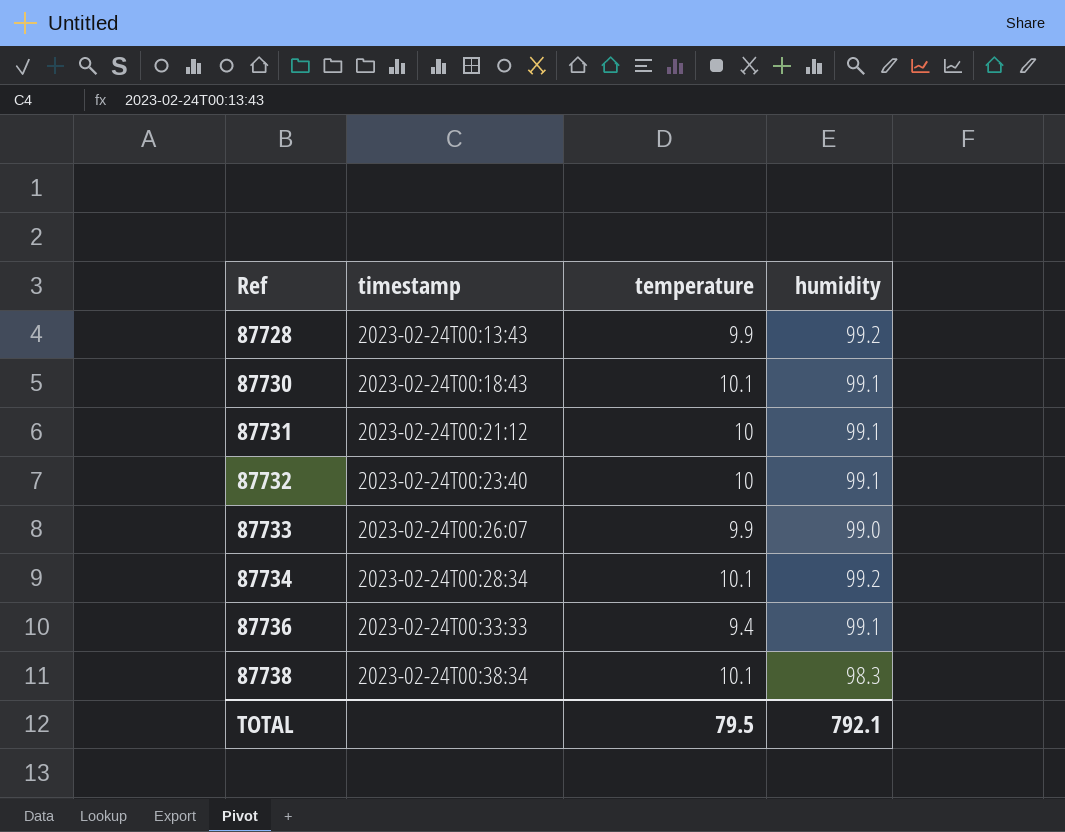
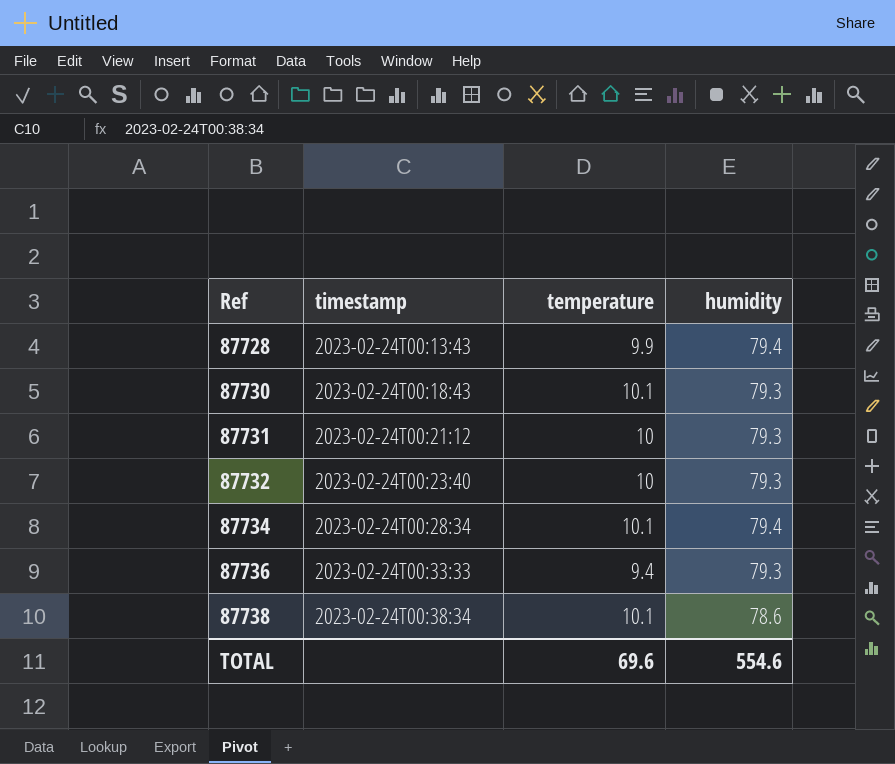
row 87733: 2023-02-24T00:26:07 | 9.9 | 99.0 -> none
87728 | humidity: 99.2 -> 79.4
87730 | humidity: 99.1 -> 79.3
87731 | humidity: 99.1 -> 79.3
87732 | humidity: 99.1 -> 79.3
87734 | humidity: 99.2 -> 79.4
87736 | humidity: 99.1 -> 79.3
87738 | humidity: 98.3 -> 78.6
TOTAL | temperature: 79.5 -> 69.6
TOTAL | humidity: 792.1 -> 554.6

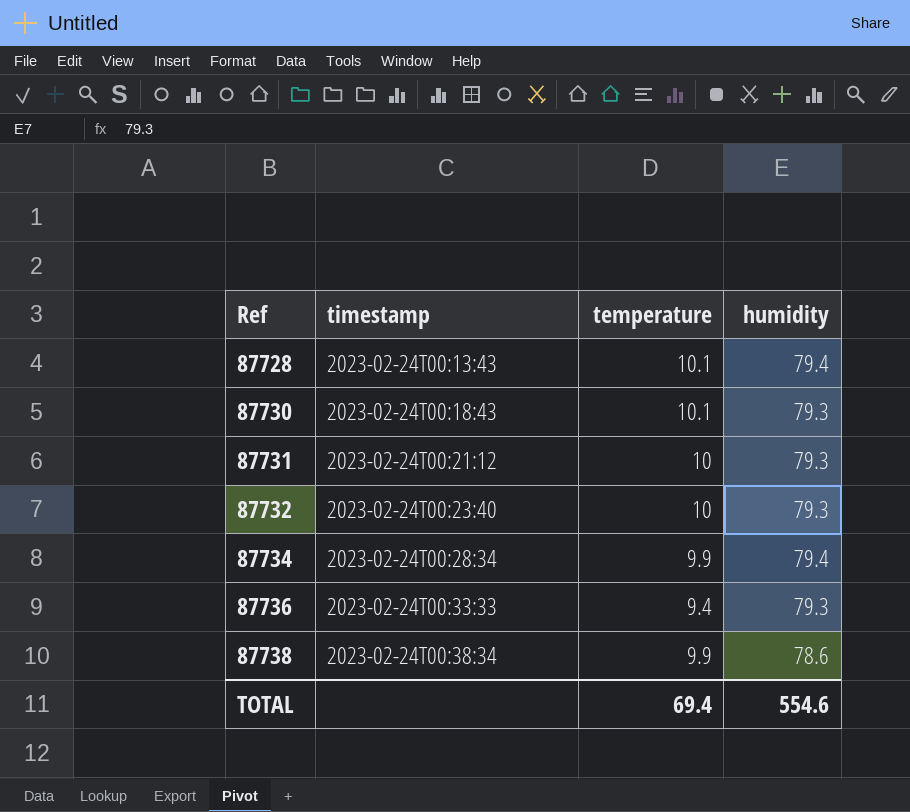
87728 | temperature: 9.9 -> 10.1
87734 | temperature: 10.1 -> 9.9
87738 | temperature: 10.1 -> 9.9
TOTAL | temperature: 69.6 -> 69.4

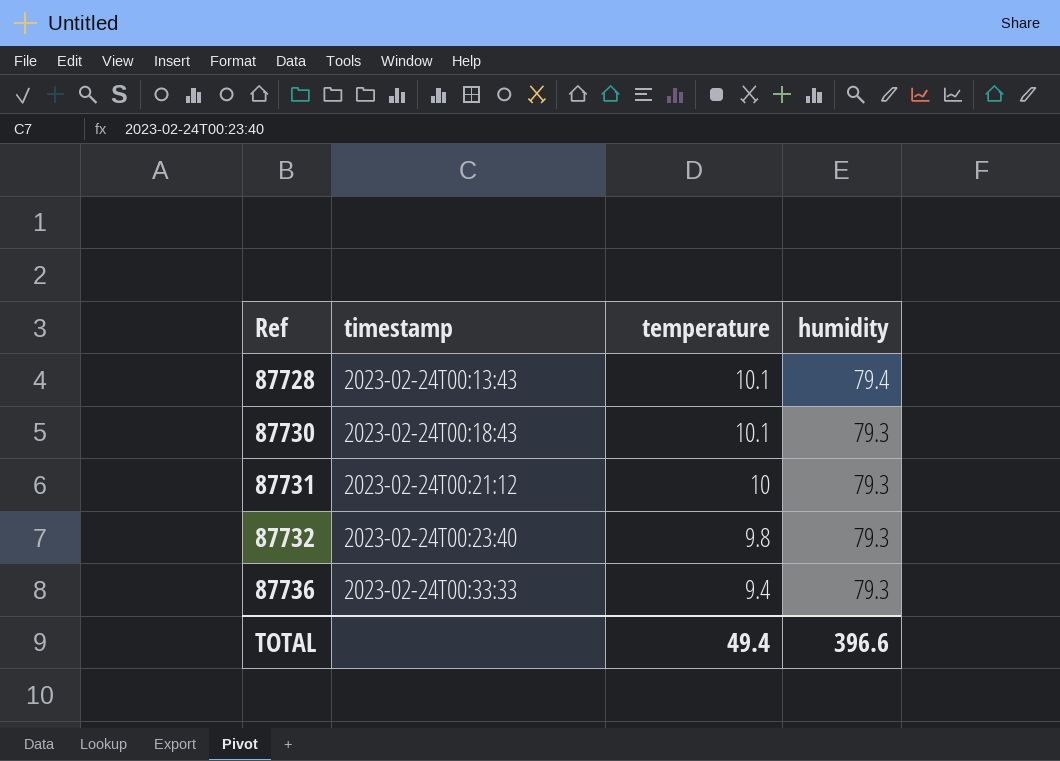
row 87734: 2023-02-24T00:28:34 | 9.9 | 79.4 -> none
row 87738: 2023-02-24T00:38:34 | 9.9 | 78.6 -> none
87732 | temperature: 10 -> 9.8
TOTAL | temperature: 69.4 -> 49.4
TOTAL | humidity: 554.6 -> 396.6

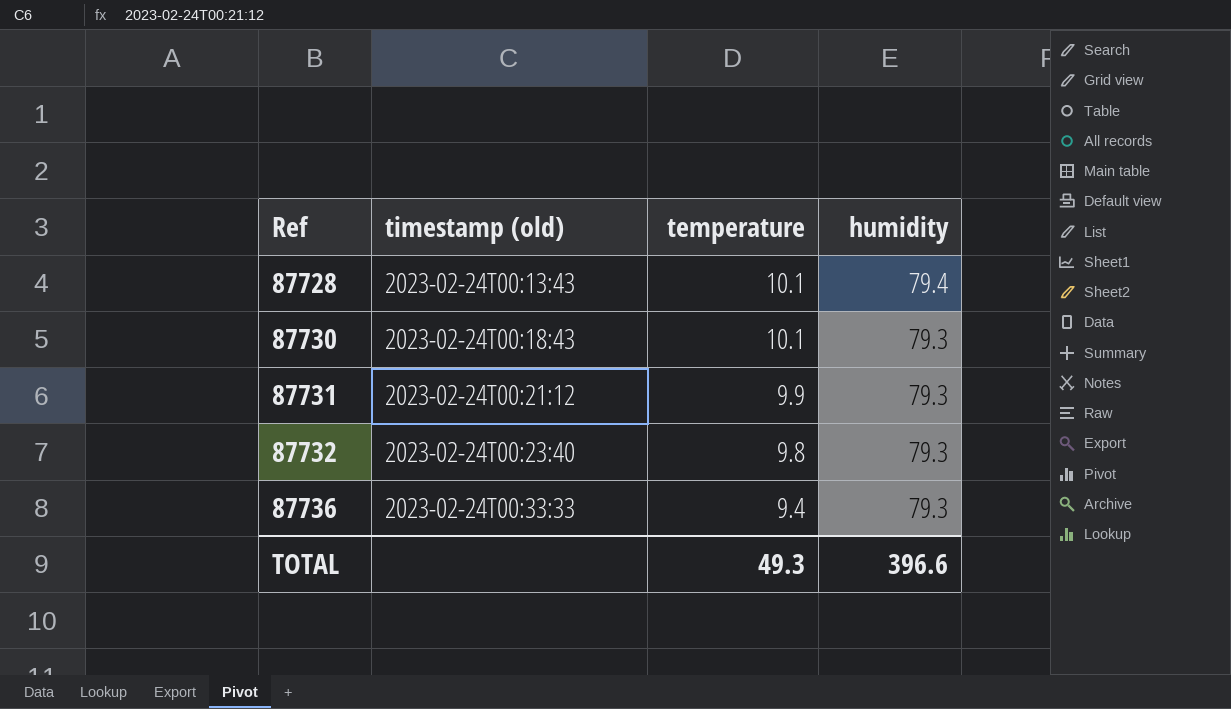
column name: timestamp -> timestamp (old)
87731 | temperature: 10 -> 9.9
TOTAL | temperature: 49.4 -> 49.3

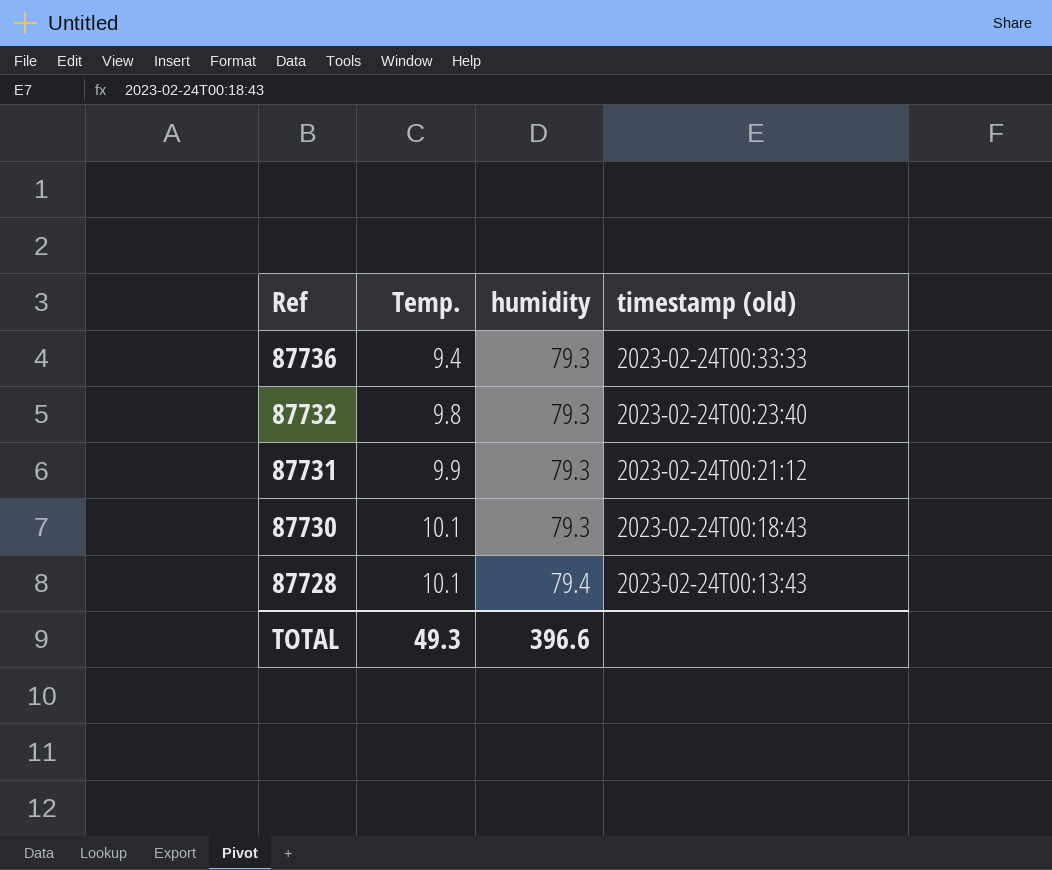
row order: Ref ascending -> Ref descending
column name: temperature -> Temp.
column timestamp (old) | position: 2 -> 4

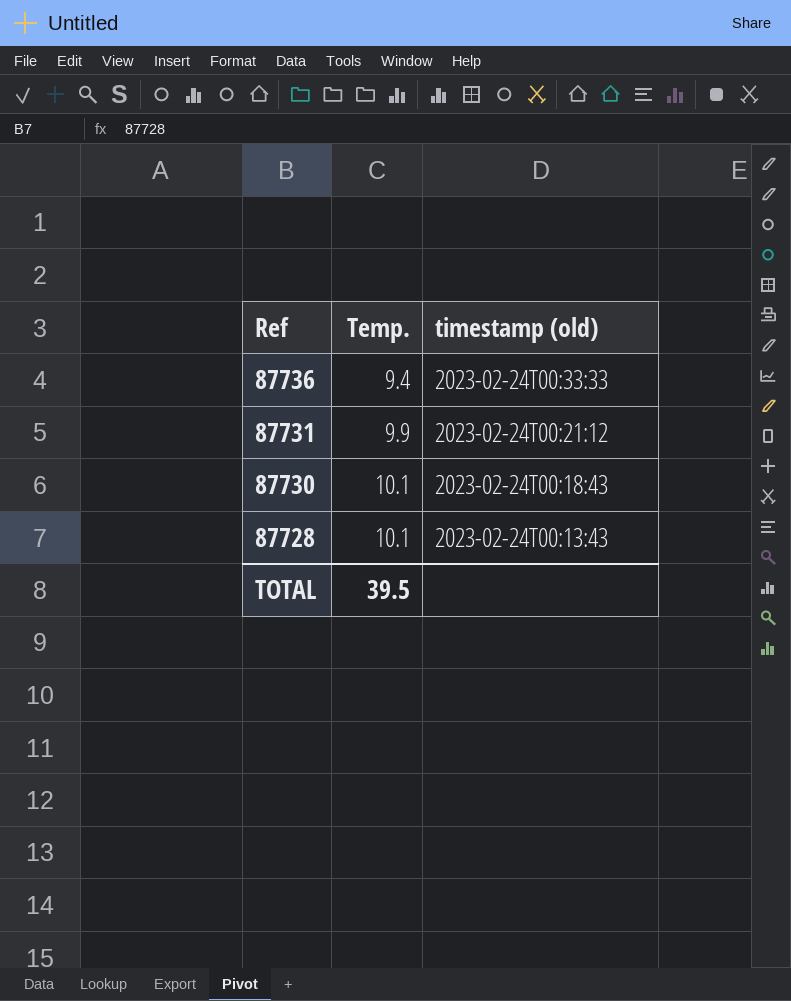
column humidity | position: 3 -> none
row 87732: 9.8 | 79.3 | 2023-02-24T00:23:40 -> none
TOTAL | Temp.: 49.3 -> 39.5

